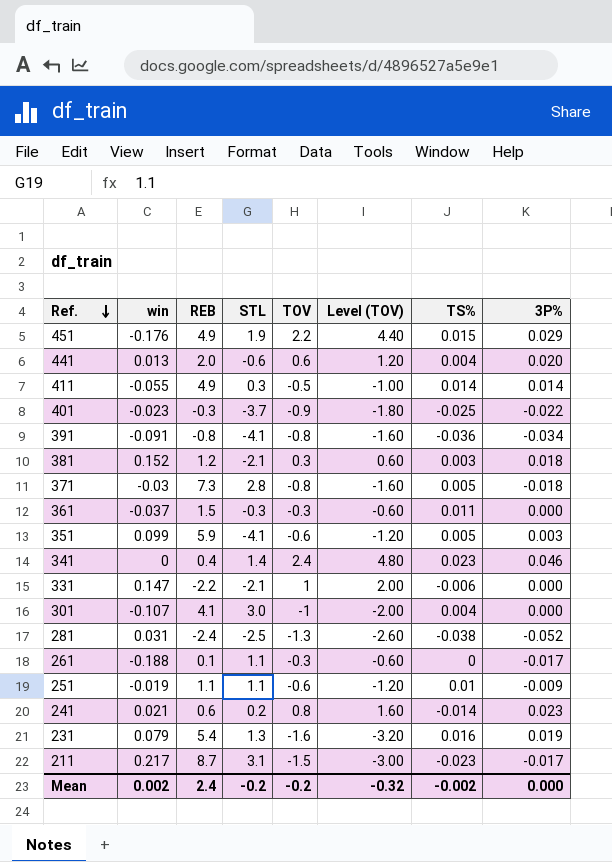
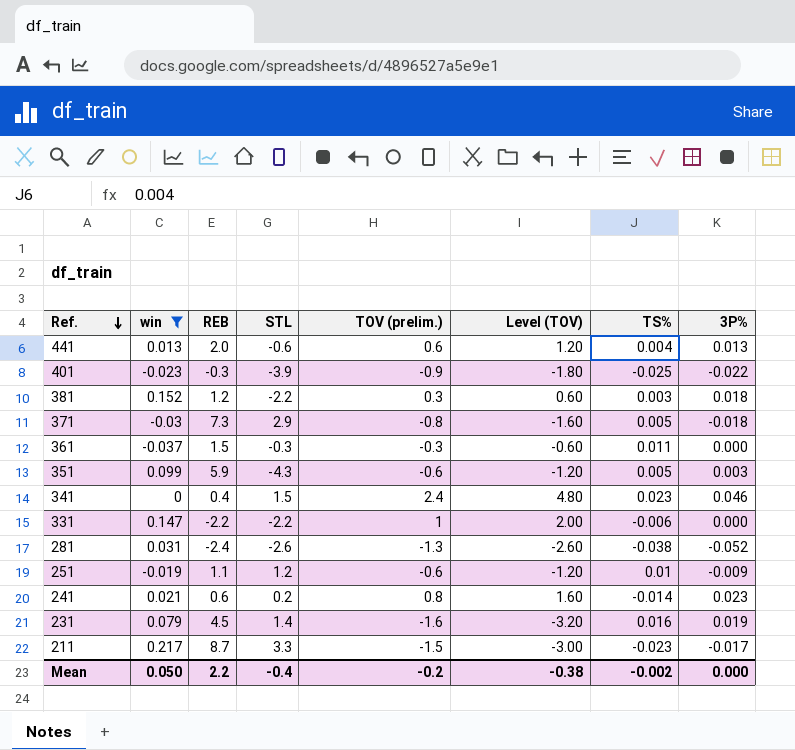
filter: none -> win >= -0.037
column name: TOV -> TOV (prelim.)
441 | 3P%: 0.020 -> 0.013
401 | STL: -3.7 -> -3.9
381 | STL: -2.1 -> -2.2
371 | STL: 2.8 -> 2.9
351 | STL: -4.1 -> -4.3
341 | STL: 1.4 -> 1.5
331 | STL: -2.1 -> -2.2
281 | STL: -2.5 -> -2.6
251 | STL: 1.1 -> 1.2
231 | REB: 5.4 -> 4.5
231 | STL: 1.3 -> 1.4
211 | STL: 3.1 -> 3.3
Mean | win: 0.002 -> 0.050
Mean | REB: 2.4 -> 2.2
Mean | STL: -0.2 -> -0.4
Mean | Level (TOV): -0.32 -> -0.38

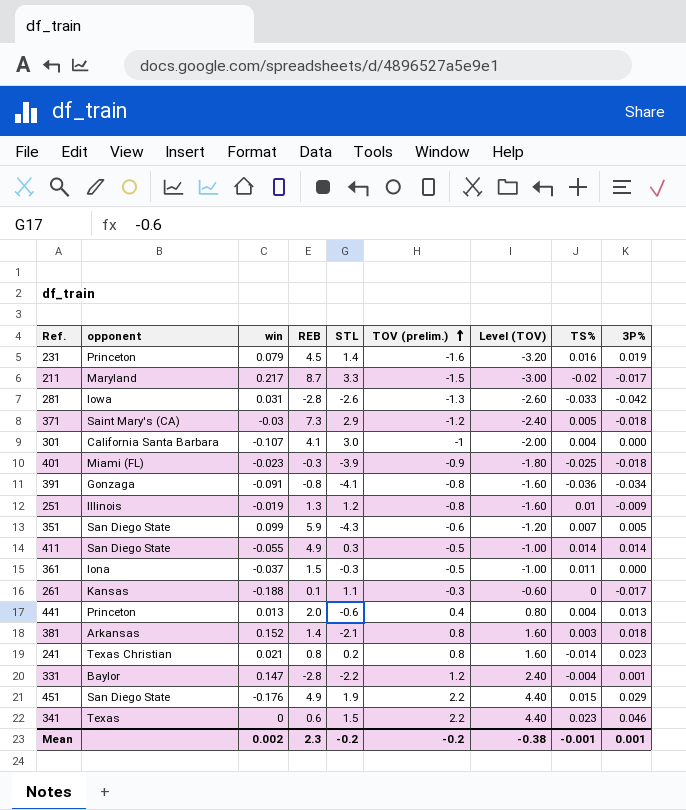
filter: win >= -0.037 -> none
row order: Ref. descending -> TOV (prelim.) ascending
column opponent | position: none -> 2
211 | TS%: -0.023 -> -0.02
281 | REB: -2.4 -> -2.8
281 | TS%: -0.038 -> -0.033
281 | 3P%: -0.052 -> -0.042
371 | TOV (prelim.): -0.8 -> -1.2
371 | Level (TOV): -1.60 -> -2.40
401 | 3P%: -0.022 -> -0.018
251 | REB: 1.1 -> 1.3
251 | TOV (prelim.): -0.6 -> -0.8
251 | Level (TOV): -1.20 -> -1.60
351 | TS%: 0.005 -> 0.007
351 | 3P%: 0.003 -> 0.005
361 | TOV (prelim.): -0.3 -> -0.5
361 | Level (TOV): -0.60 -> -1.00
441 | TOV (prelim.): 0.6 -> 0.4
441 | Level (TOV): 1.20 -> 0.80
381 | REB: 1.2 -> 1.4
381 | STL: -2.2 -> -2.1
381 | TOV (prelim.): 0.3 -> 0.8
381 | Level (TOV): 0.60 -> 1.60
241 | REB: 0.6 -> 0.8
331 | REB: -2.2 -> -2.8
331 | TOV (prelim.): 1 -> 1.2
331 | Level (TOV): 2.00 -> 2.40
331 | TS%: -0.006 -> -0.004
331 | 3P%: 0.000 -> 0.001
341 | REB: 0.4 -> 0.6
341 | TOV (prelim.): 2.4 -> 2.2
341 | Level (TOV): 4.80 -> 4.40
Mean | win: 0.050 -> 0.002
Mean | REB: 2.2 -> 2.3
Mean | STL: -0.4 -> -0.2
Mean | TS%: -0.002 -> -0.001
Mean | 3P%: 0.000 -> 0.001

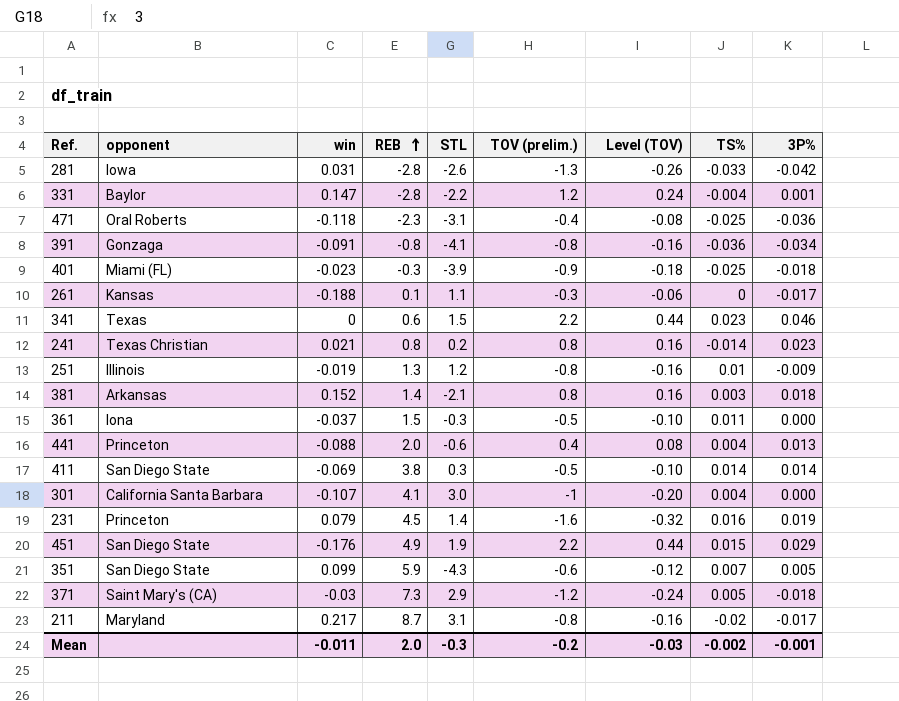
row order: TOV (prelim.) ascending -> REB ascending
column Level (TOV) | formula: [TOV (prelim.)] * 2 -> [TOV (prelim.)] * 0.2
row 471: none -> Oral Roberts | -0.118 | -2.3 | -3.1 | -0.4 | -0.08 | -0.025 | -0.036
441 | win: 0.013 -> -0.088
411 | win: -0.055 -> -0.069
411 | REB: 4.9 -> 3.8
211 | STL: 3.3 -> 3.1
211 | TOV (prelim.): -1.5 -> -0.8
Mean | win: 0.002 -> -0.011
Mean | REB: 2.3 -> 2.0
Mean | STL: -0.2 -> -0.3
Mean | Level (TOV): -0.38 -> -0.03
Mean | TS%: -0.001 -> -0.002
Mean | 3P%: 0.001 -> -0.001

